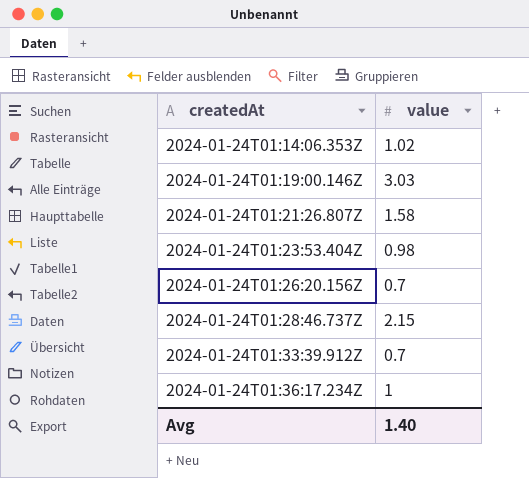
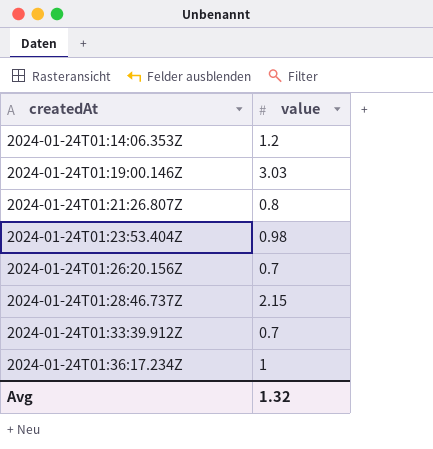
2024-01-24T01:14:06.353Z | value: 1.02 -> 1.2
2024-01-24T01:21:26.807Z | value: 1.58 -> 0.8
Avg | value: 1.40 -> 1.32

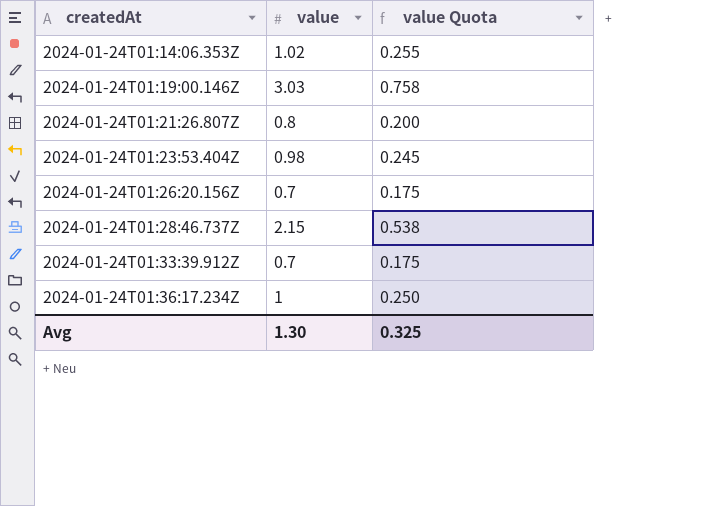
column value Quota | formula: none -> [value] * 0.25
2024-01-24T01:14:06.353Z | value: 1.2 -> 1.02
Avg | value: 1.32 -> 1.30

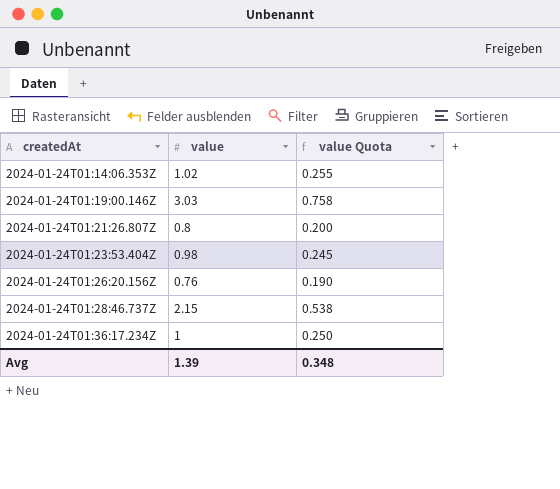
row 2024-01-24T01:33:39.912Z: 0.7 | 0.175 -> none
2024-01-24T01:26:20.156Z | value: 0.7 -> 0.76
2024-01-24T01:26:20.156Z | value Quota: 0.175 -> 0.190
Avg | value: 1.30 -> 1.39
Avg | value Quota: 0.325 -> 0.348

